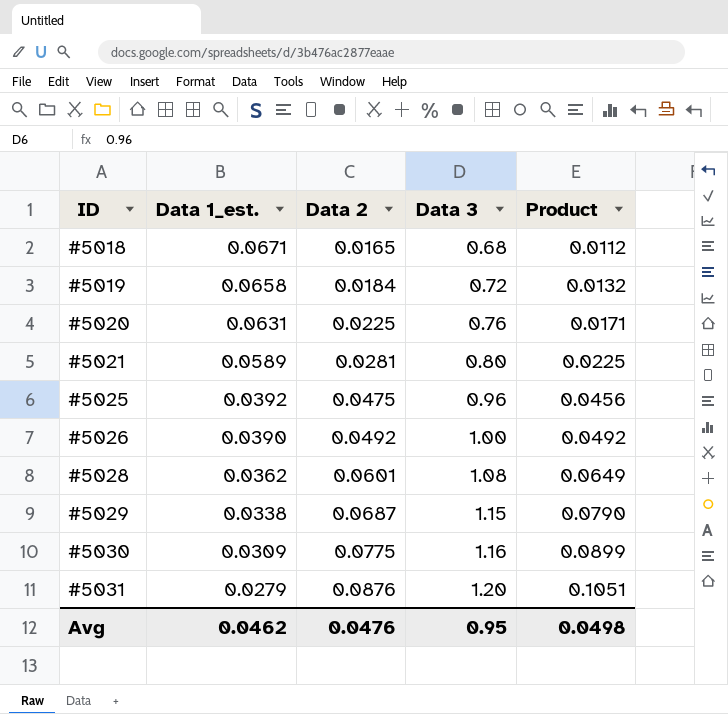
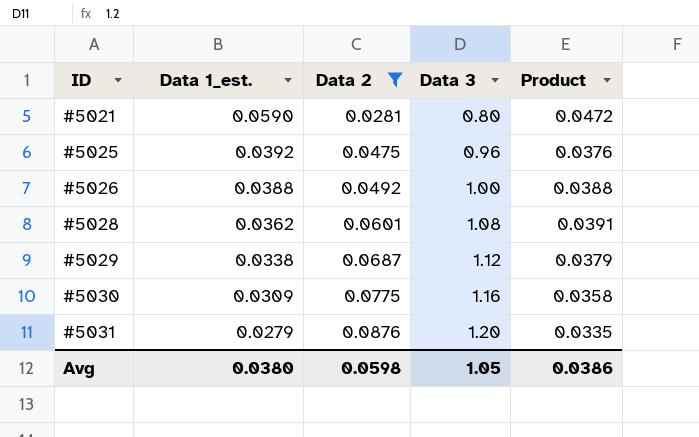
filter: none -> Data 2 >= 0.0281
column Product | formula: [Data 2] * [Data 3] -> [Data 1_est.] * [Data 3]
#5021 | Data 1_est.: 0.0589 -> 0.0590
#5026 | Data 1_est.: 0.0390 -> 0.0388
#5029 | Data 3: 1.15 -> 1.12
Avg | Data 1_est.: 0.0462 -> 0.0380
Avg | Data 2: 0.0476 -> 0.0598
Avg | Data 3: 0.95 -> 1.05
Avg | Product: 0.0498 -> 0.0386

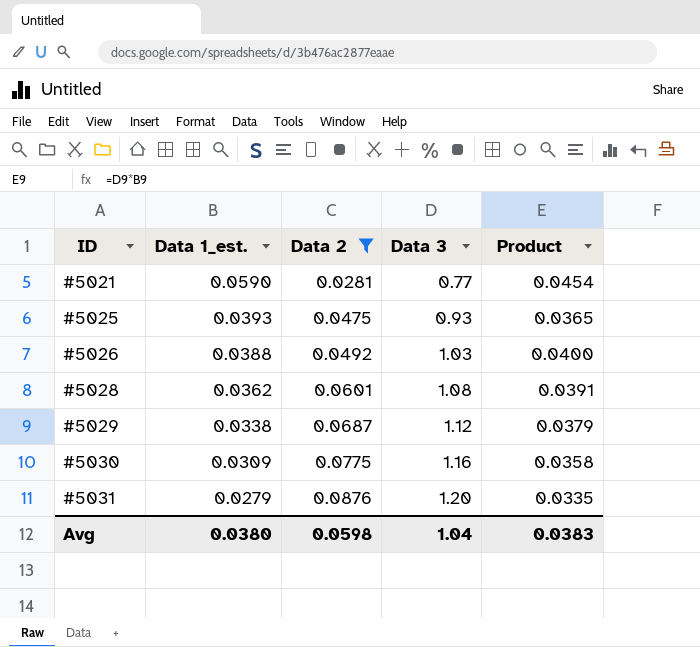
#5021 | Data 3: 0.80 -> 0.77
#5021 | Product: 0.0472 -> 0.0454
#5025 | Data 1_est.: 0.0392 -> 0.0393
#5025 | Data 3: 0.96 -> 0.93
#5025 | Product: 0.0376 -> 0.0365
#5026 | Data 3: 1.00 -> 1.03
#5026 | Product: 0.0388 -> 0.0400
Avg | Data 3: 1.05 -> 1.04
Avg | Product: 0.0386 -> 0.0383

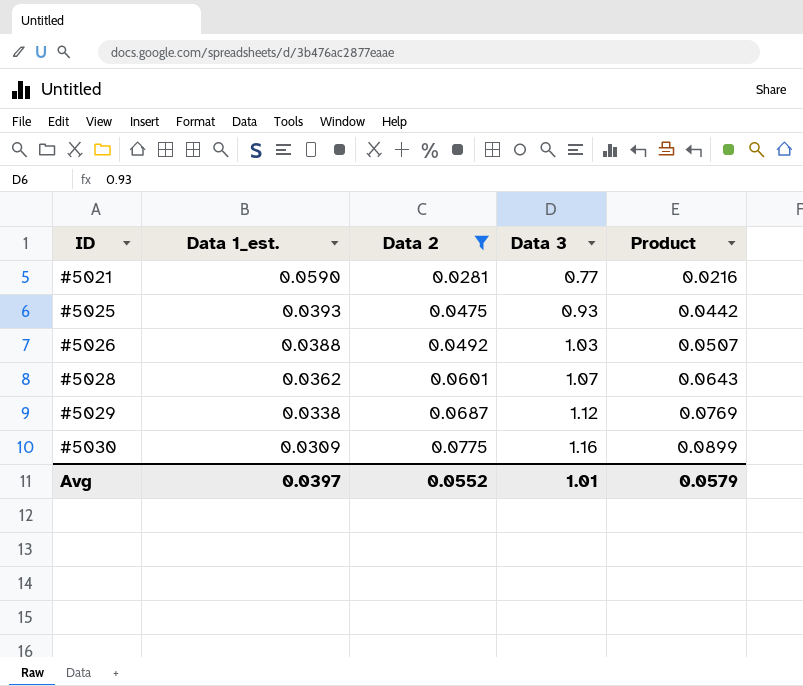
column Product | formula: [Data 1_est.] * [Data 3] -> [Data 2] * [Data 3]
row #5031: 0.0279 | 0.0876 | 1.20 | 0.0335 -> none
#5028 | Data 3: 1.08 -> 1.07
Avg | Data 1_est.: 0.0380 -> 0.0397
Avg | Data 2: 0.0598 -> 0.0552
Avg | Data 3: 1.04 -> 1.01
Avg | Product: 0.0383 -> 0.0579

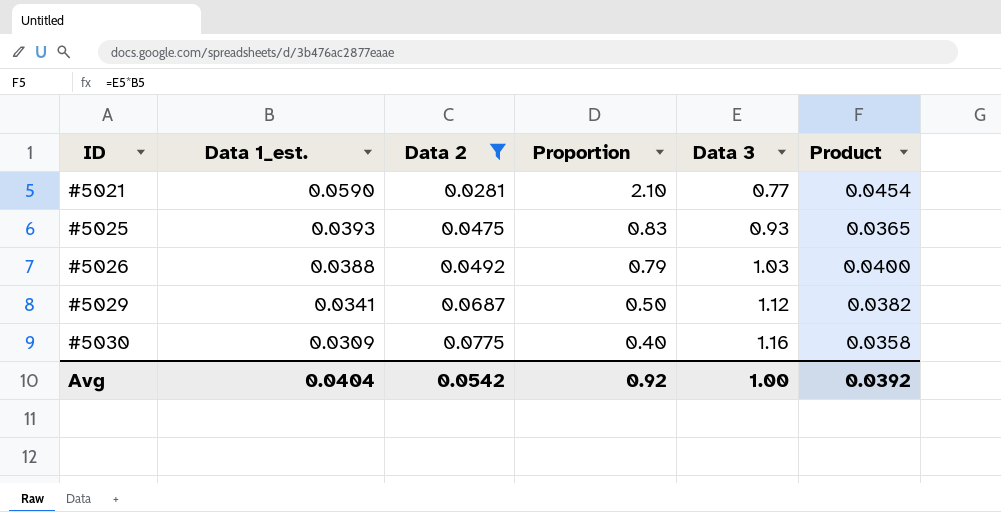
column Proportion | formula: none -> [Data 1_est.] / [Data 2]
column Product | formula: [Data 2] * [Data 3] -> [Data 1_est.] * [Data 3]
row #5028: 0.0362 | 0.0601 | 1.07 | 0.0643 -> none
#5029 | Data 1_est.: 0.0338 -> 0.0341
Avg | Data 1_est.: 0.0397 -> 0.0404
Avg | Data 2: 0.0552 -> 0.0542
Avg | Data 3: 1.01 -> 1.00
Avg | Product: 0.0579 -> 0.0392

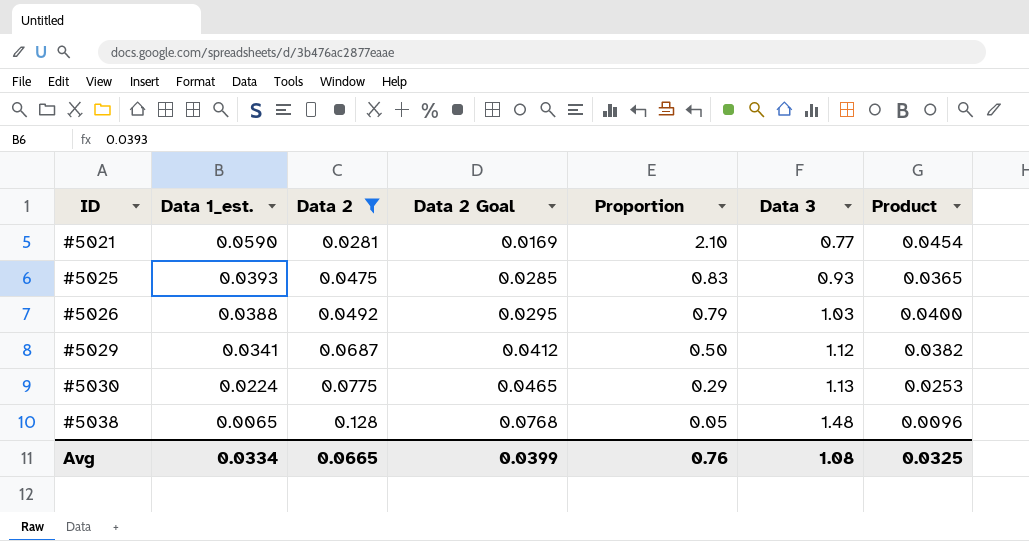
column Data 2 Goal | formula: none -> [Data 2] * 0.6
#5030 | Data 1_est.: 0.0309 -> 0.0224
#5030 | Proportion: 0.40 -> 0.29
#5030 | Data 3: 1.16 -> 1.13
#5030 | Product: 0.0358 -> 0.0253
row #5038: none -> 0.0065 | 0.128 | 0.0768 | 0.05 | 1.48 | 0.0096
Avg | Data 1_est.: 0.0404 -> 0.0334
Avg | Data 2: 0.0542 -> 0.0665
Avg | Proportion: 0.92 -> 0.76
Avg | Data 3: 1.00 -> 1.08
Avg | Product: 0.0392 -> 0.0325

